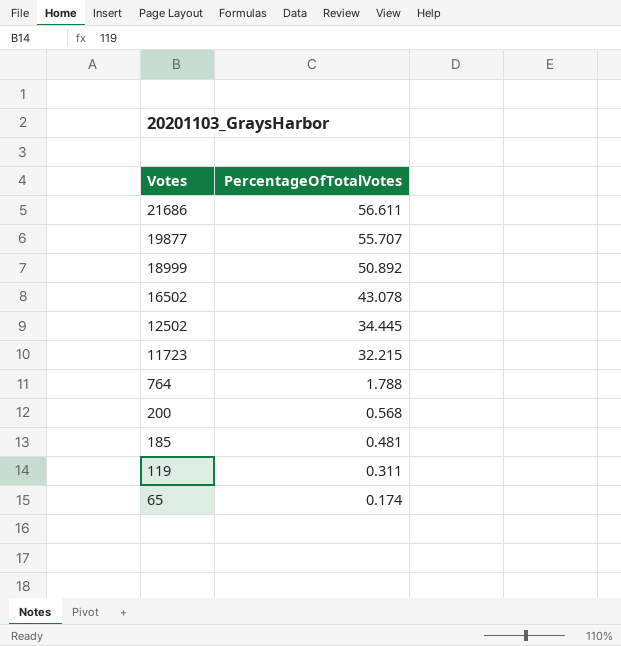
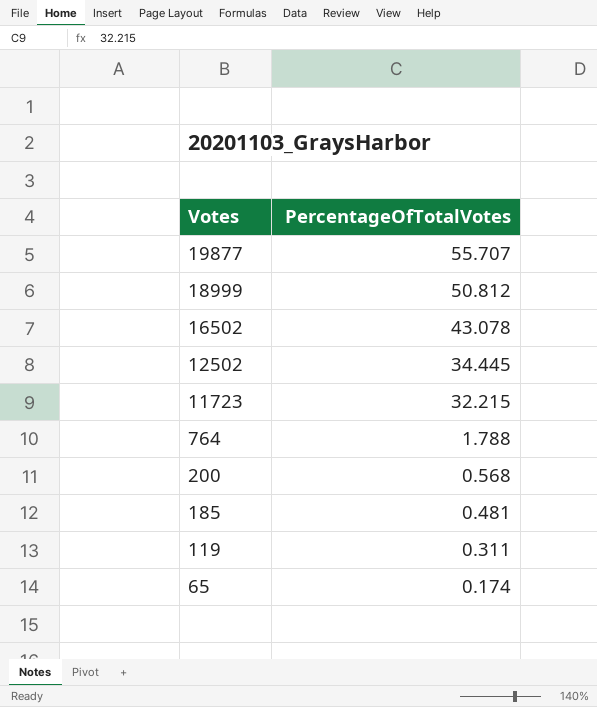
row 21686: 56.611 -> none
18999 | PercentageOfTotalVotes: 50.892 -> 50.812

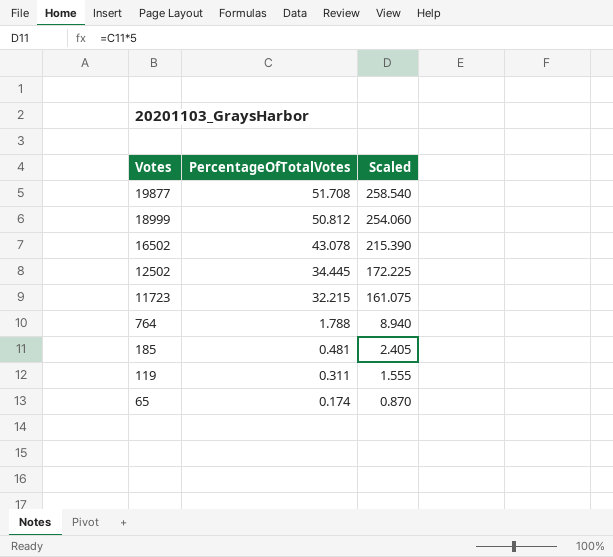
column Scaled | formula: none -> [PercentageOfTotalVotes] * 5
row 200: 0.568 -> none
19877 | PercentageOfTotalVotes: 55.707 -> 51.708

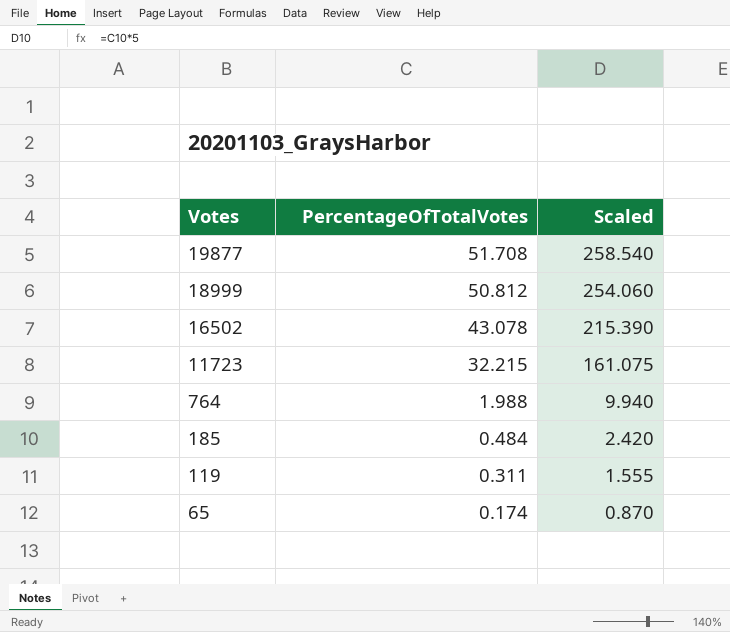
row 12502: 34.445 | 172.225 -> none
764 | PercentageOfTotalVotes: 1.788 -> 1.988
764 | Scaled: 8.940 -> 9.940
185 | PercentageOfTotalVotes: 0.481 -> 0.484
185 | Scaled: 2.405 -> 2.420

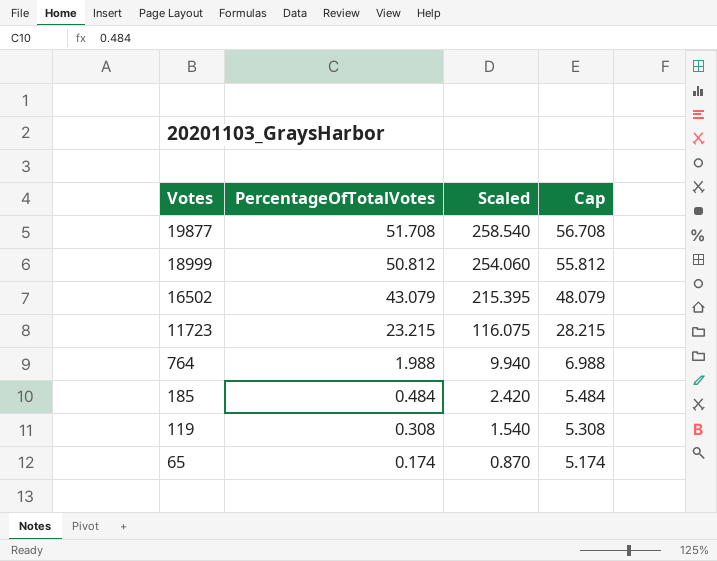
column Cap | formula: none -> [PercentageOfTotalVotes] + 5
16502 | PercentageOfTotalVotes: 43.078 -> 43.079
16502 | Scaled: 215.390 -> 215.395
11723 | PercentageOfTotalVotes: 32.215 -> 23.215
11723 | Scaled: 161.075 -> 116.075
119 | PercentageOfTotalVotes: 0.311 -> 0.308
119 | Scaled: 1.555 -> 1.540

